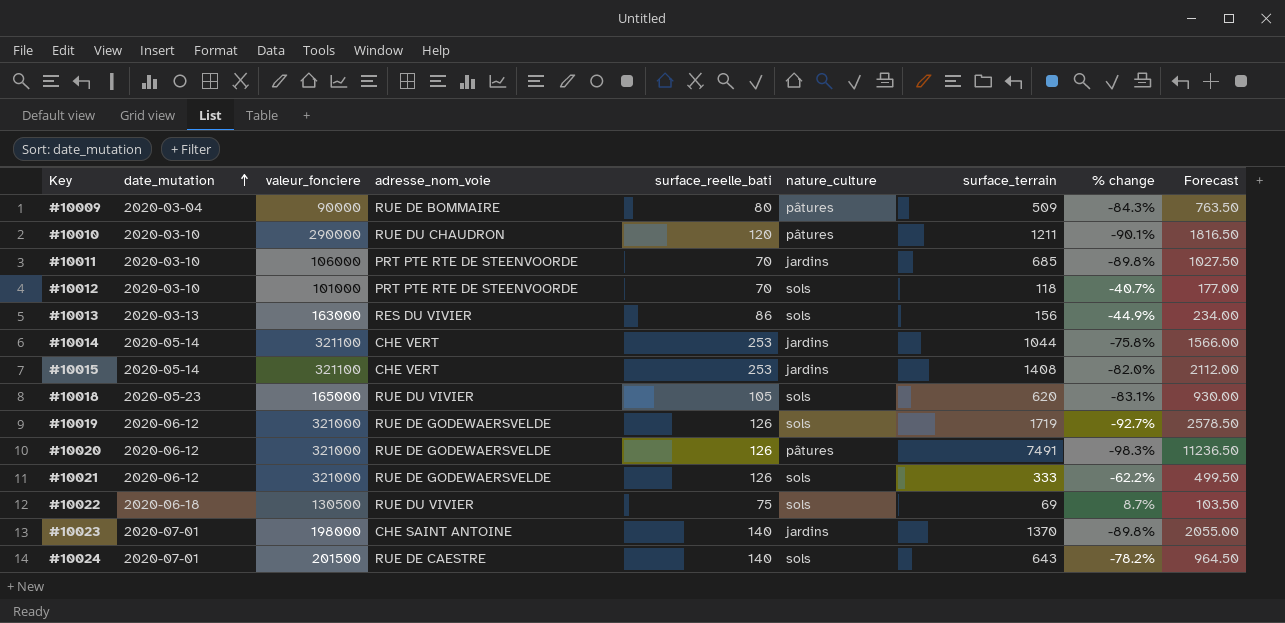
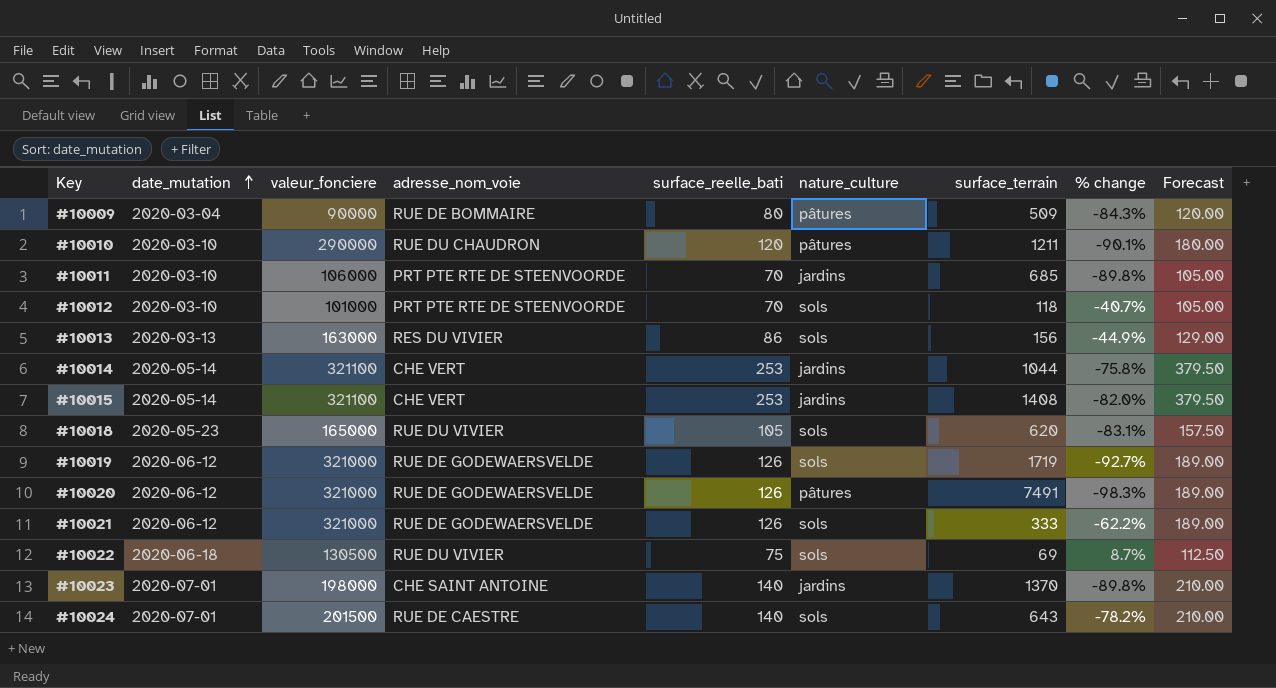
column Forecast | formula: [surface_terrain] * 1.5 -> [surface_reelle_bati] * 1.5

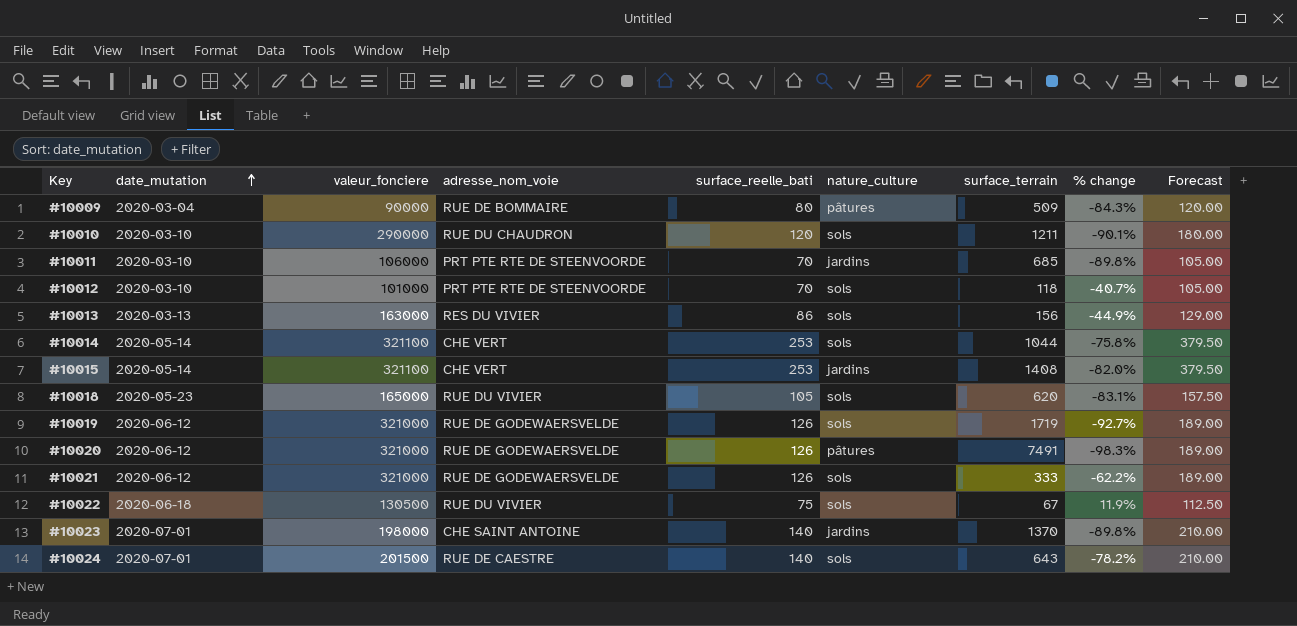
#10010 | nature_culture: pâtures -> sols
#10014 | nature_culture: jardins -> sols
#10022 | surface_terrain: 69 -> 67
#10022 | % change: 8.7% -> 11.9%

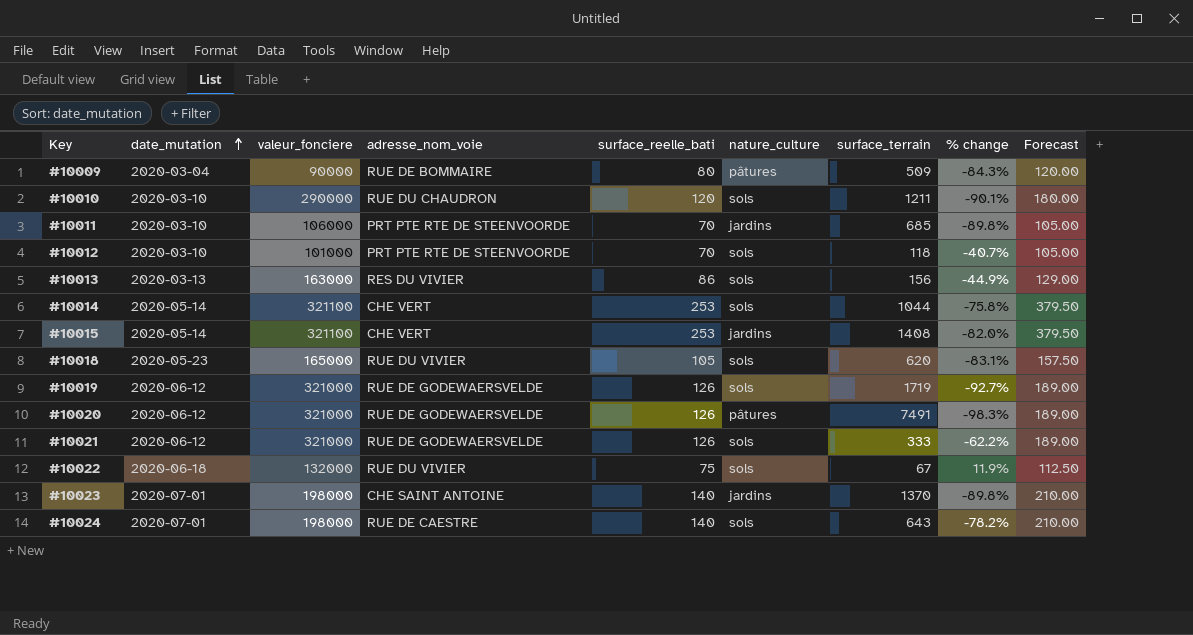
#10022 | valeur_fonciere: 130500 -> 132000
#10024 | valeur_fonciere: 201500 -> 198000

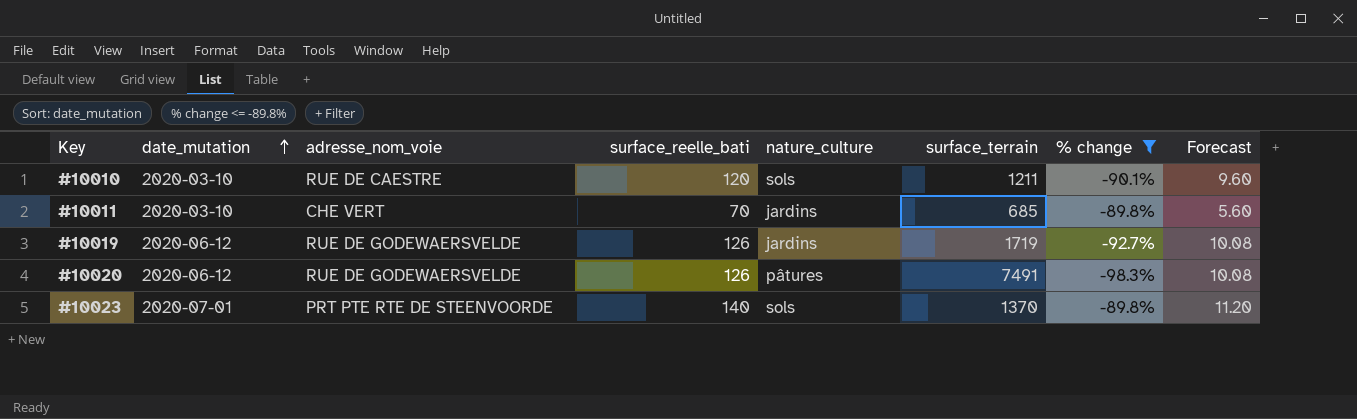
filter: none -> % change <= -89.8%
column valeur_fonciere | position: 3 -> none
column Forecast | formula: [surface_reelle_bati] * 1.5 -> [surface_reelle_bati] * 0.08
#10010 | adresse_nom_voie: RUE DU CHAUDRON -> RUE DE CAESTRE
#10011 | adresse_nom_voie: PRT PTE RTE DE STEENVOORDE -> CHE VERT
#10019 | nature_culture: sols -> jardins
#10023 | adresse_nom_voie: CHE SAINT ANTOINE -> PRT PTE RTE DE STEENVOORDE
#10023 | nature_culture: jardins -> sols

